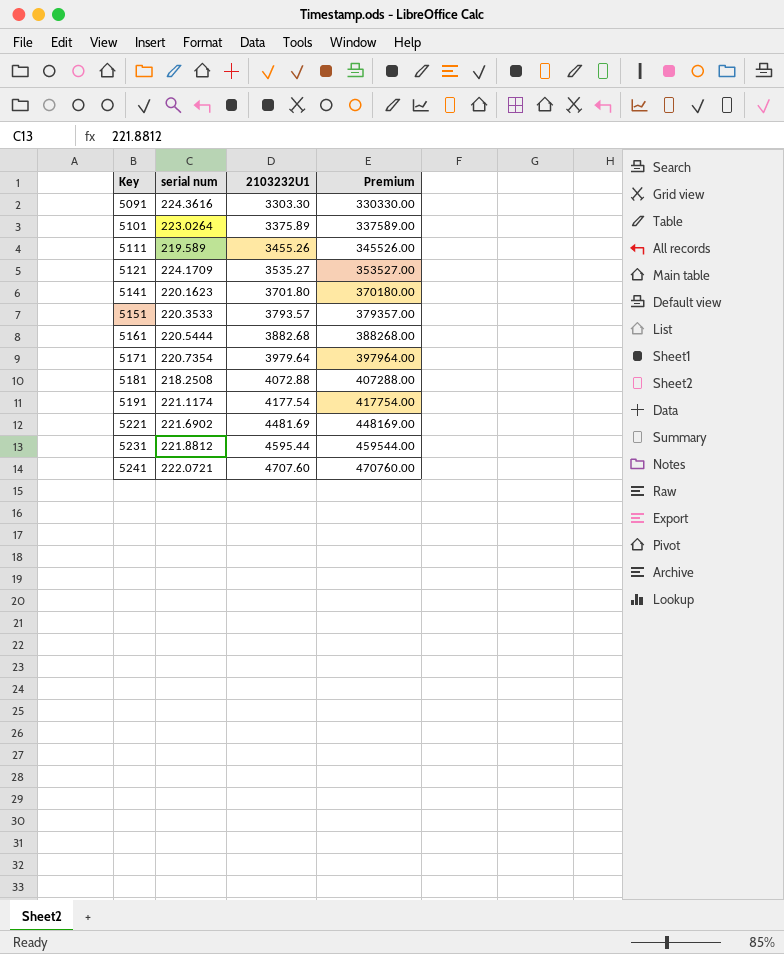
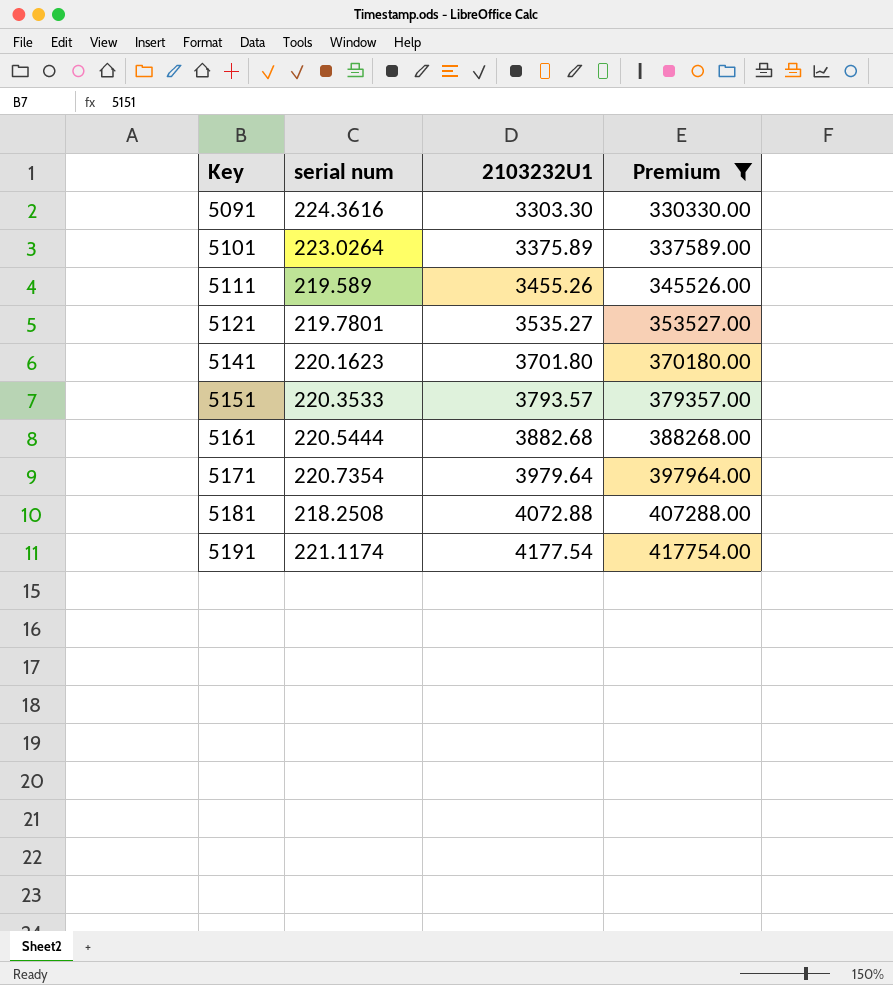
filter: none -> Premium <= 417754.00
5121 | serial num: 224.1709 -> 219.7801

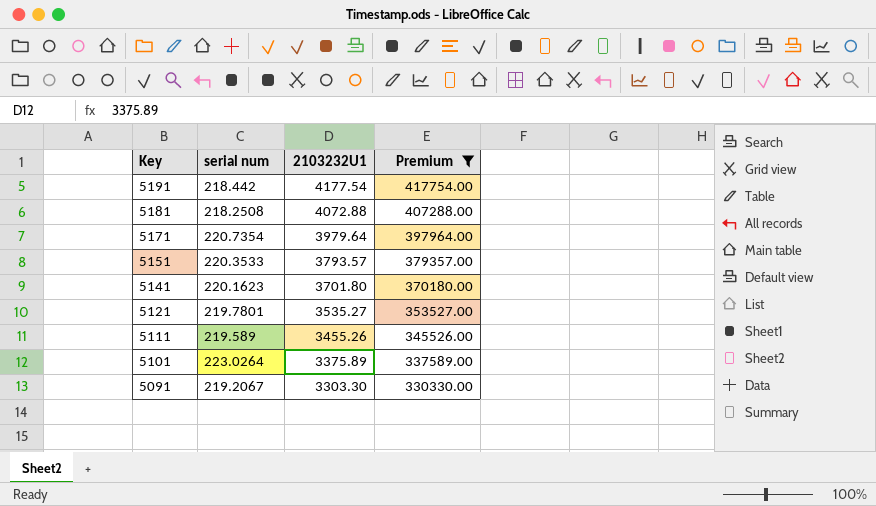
row order: Key ascending -> Key descending
row 5161: 220.5444 | 3882.68 | 388268.00 -> none
5191 | serial num: 221.1174 -> 218.442
5091 | serial num: 224.3616 -> 219.2067

